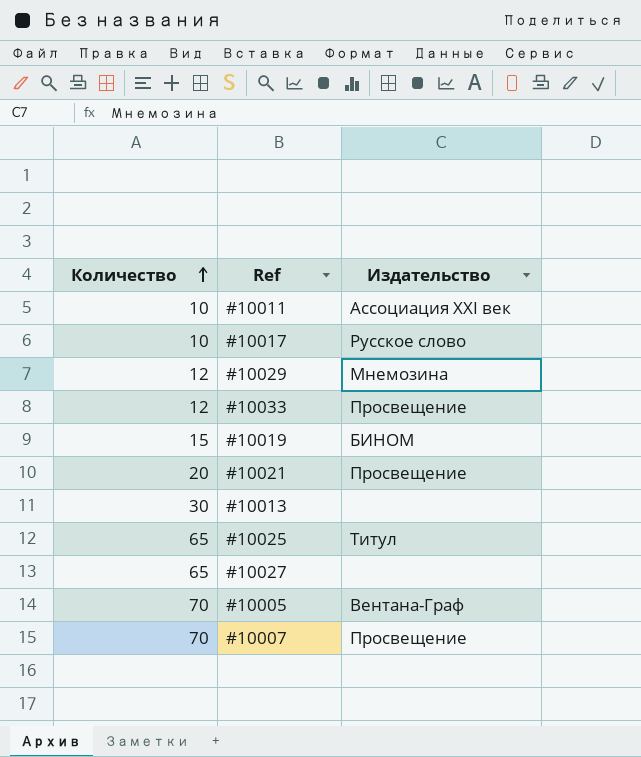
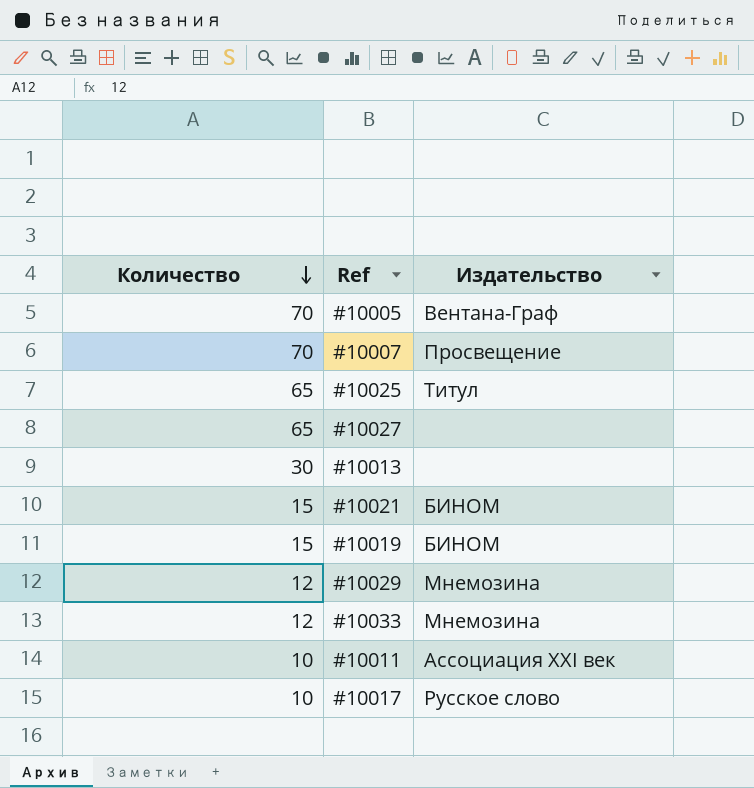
row order: Количество ascending -> Количество descending
#10021 | Количество: 20 -> 15
#10021 | Издательство: Просвещение -> БИНОМ
#10033 | Издательство: Просвещение -> Мнемозина

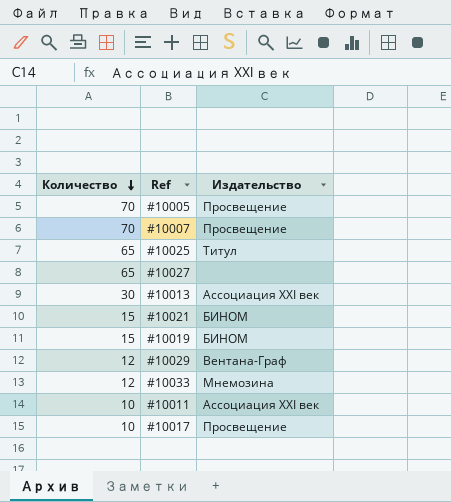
#10005 | Издательство: Вентана-Граф -> Просвещение
#10013 | Издательство: none -> Ассоциация XXI век
#10029 | Издательство: Мнемозина -> Вентана-Граф
#10017 | Издательство: Русское слово -> Просвещение

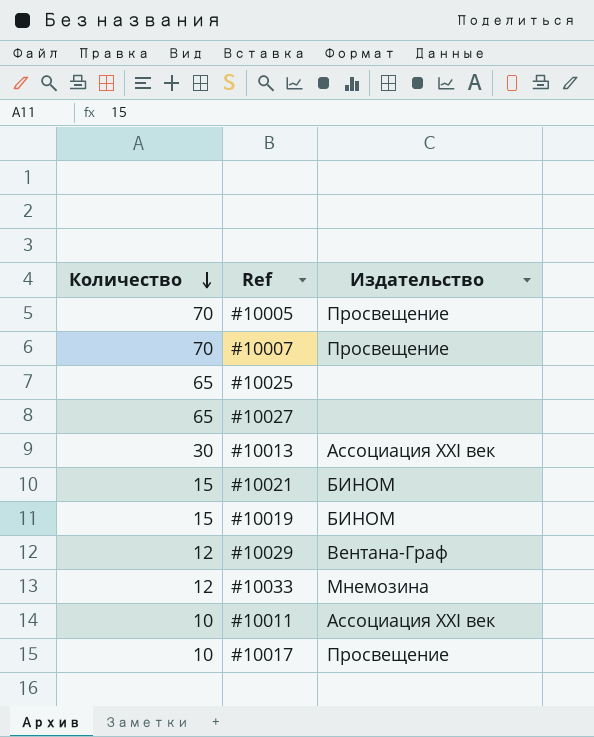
#10025 | Издательство: Титул -> none

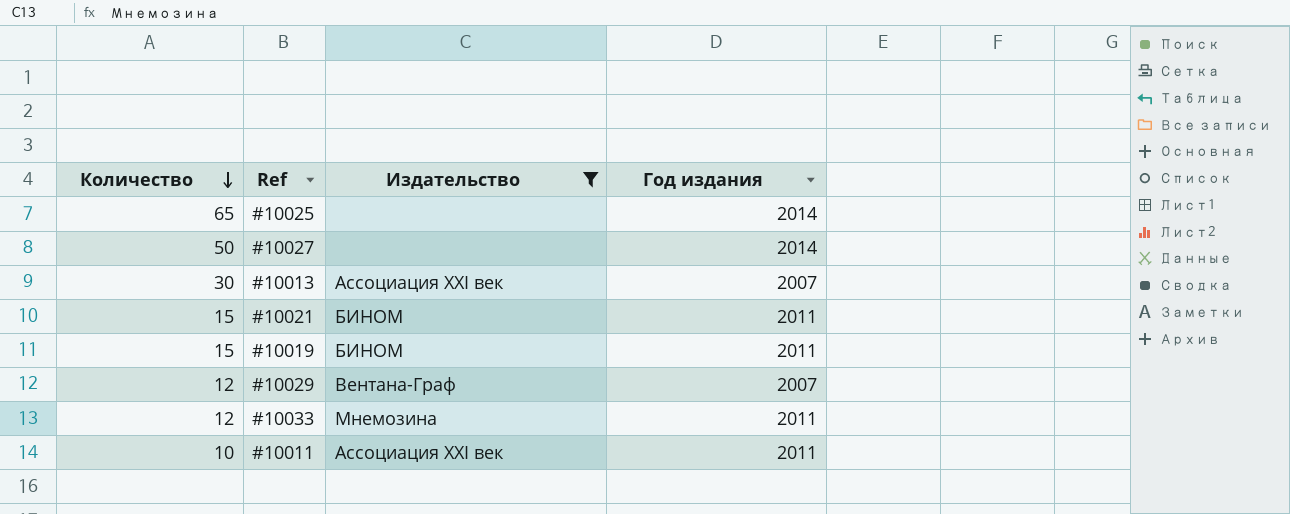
filter: none -> Издательство != Просвещение
column Год издания | position: none -> 4
#10027 | Количество: 65 -> 50

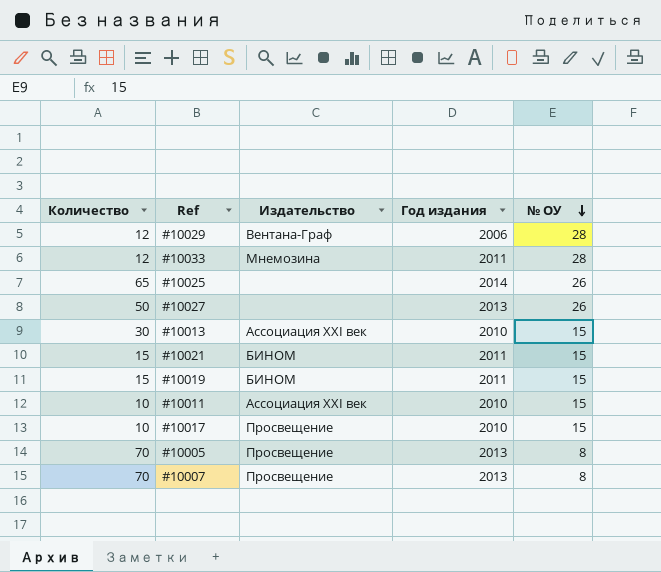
filter: Издательство != Просвещение -> none
row order: Количество descending -> № ОУ descending
column № ОУ | position: none -> 5
#10029 | Год издания: 2007 -> 2006
#10027 | Год издания: 2014 -> 2013
#10013 | Год издания: 2007 -> 2010
#10011 | Год издания: 2011 -> 2010

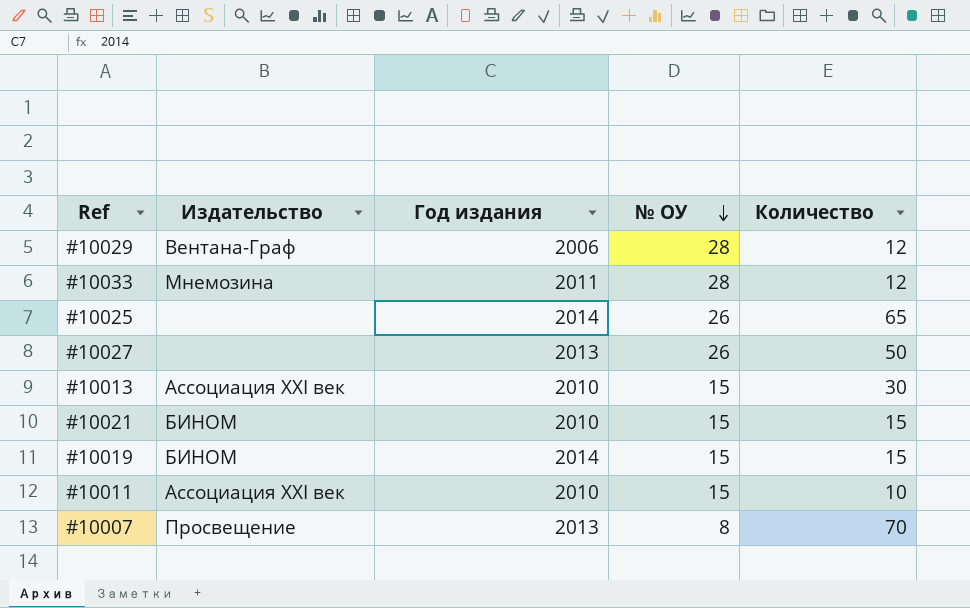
column Количество | position: 1 -> 5
row #10017: 10 | Просвещение | 2010 | 15 -> none
row #10005: 70 | Просвещение | 2013 | 8 -> none
#10021 | Год издания: 2011 -> 2010
#10019 | Год издания: 2011 -> 2014

